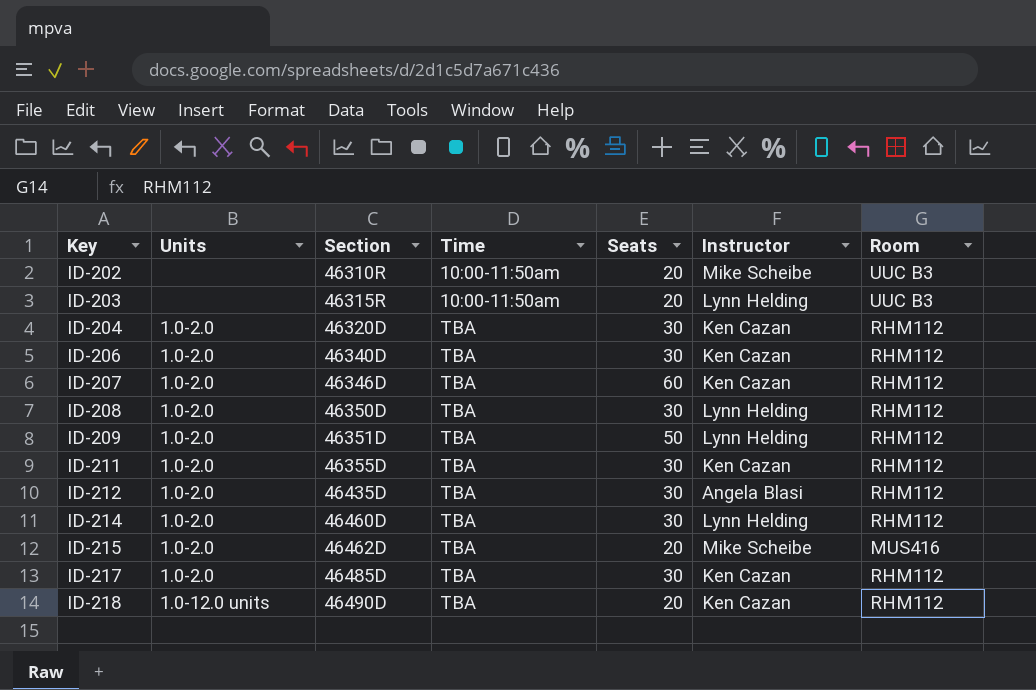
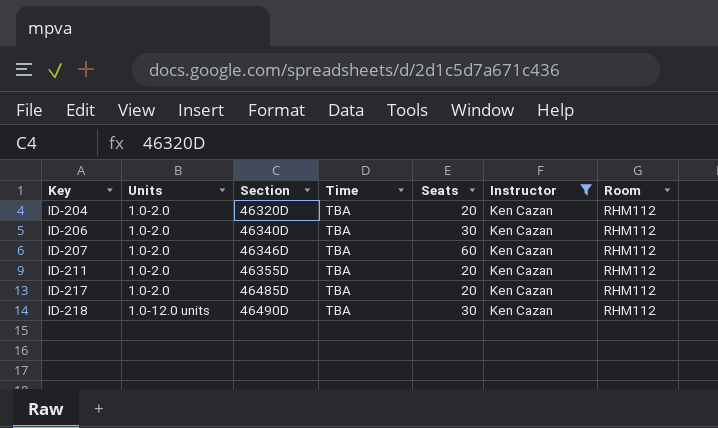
filter: none -> Instructor = Ken Cazan
ID-204 | Seats: 30 -> 20
ID-211 | Seats: 30 -> 20
ID-217 | Seats: 30 -> 20
ID-218 | Seats: 20 -> 30

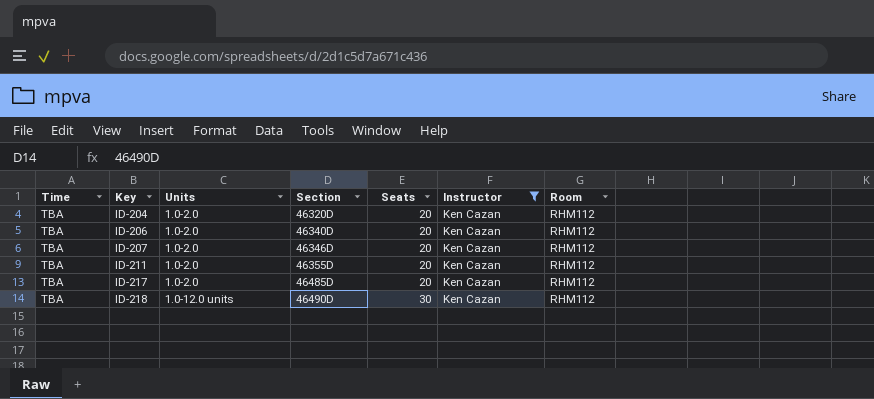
column Time | position: 4 -> 1
ID-206 | Seats: 30 -> 20
ID-207 | Seats: 60 -> 20

